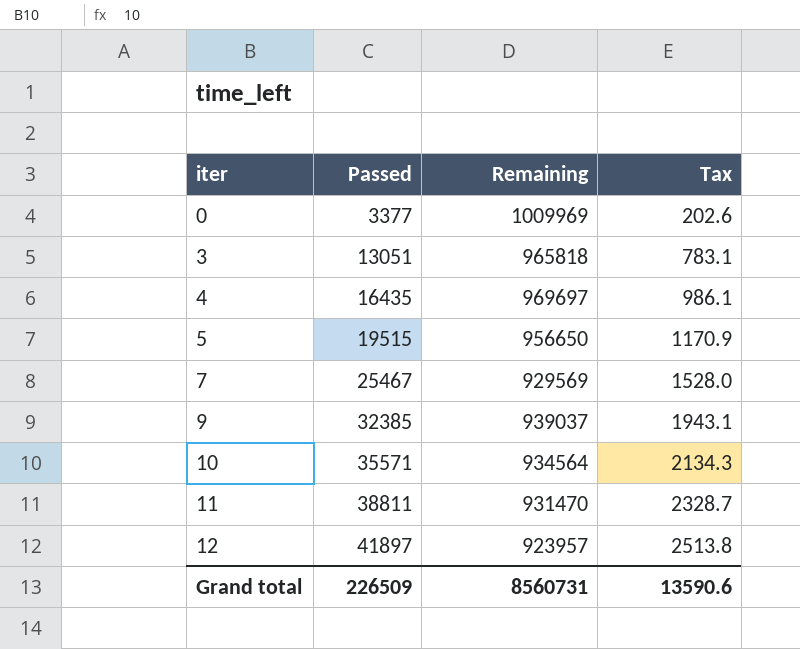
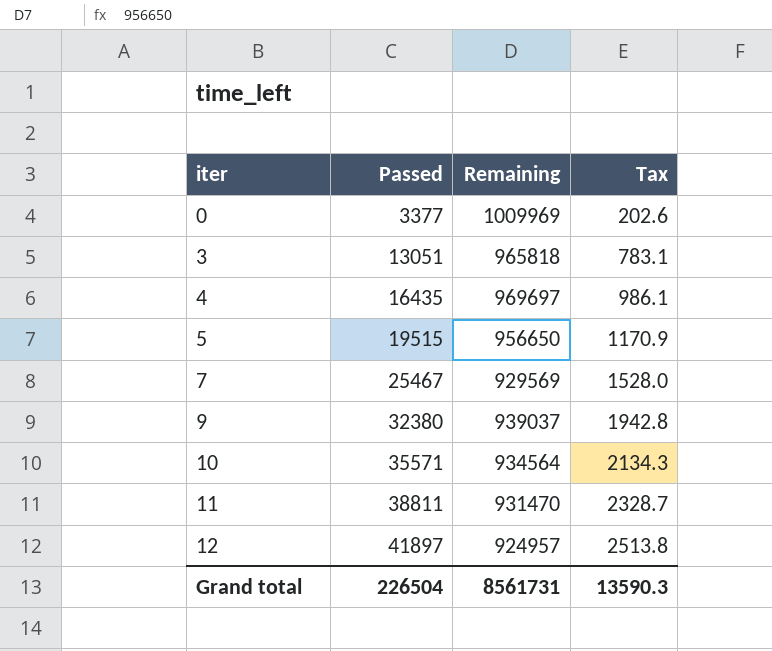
9 | Passed: 32385 -> 32380
9 | Tax: 1943.1 -> 1942.8
12 | Remaining: 923957 -> 924957
Grand total | Passed: 226509 -> 226504
Grand total | Remaining: 8560731 -> 8561731
Grand total | Tax: 13590.6 -> 13590.3

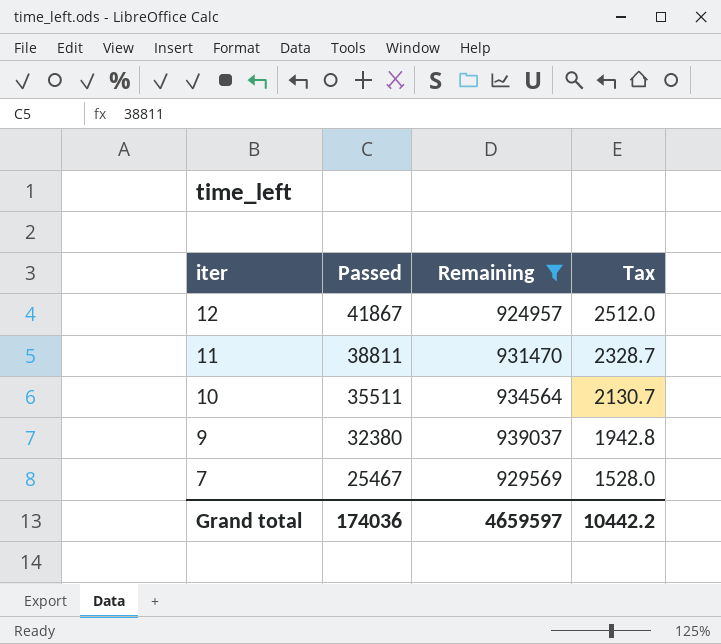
filter: none -> Remaining <= 939037
row order: iter ascending -> iter descending
12 | Passed: 41897 -> 41867
12 | Tax: 2513.8 -> 2512.0
10 | Passed: 35571 -> 35511
10 | Tax: 2134.3 -> 2130.7
Grand total | Passed: 226504 -> 174036
Grand total | Remaining: 8561731 -> 4659597
Grand total | Tax: 13590.3 -> 10442.2

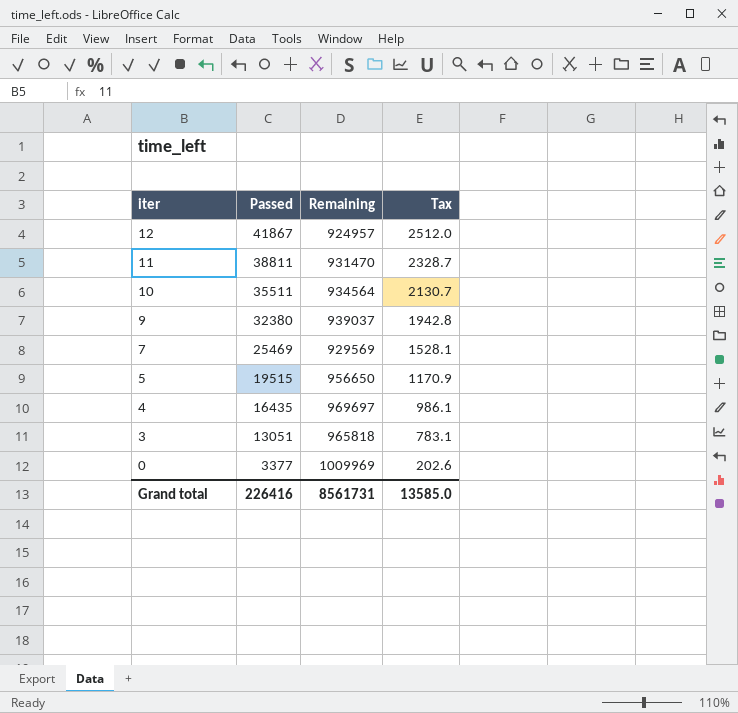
filter: Remaining <= 939037 -> none
7 | Passed: 25467 -> 25469
7 | Tax: 1528.0 -> 1528.1
Grand total | Passed: 174036 -> 226416
Grand total | Remaining: 4659597 -> 8561731
Grand total | Tax: 10442.2 -> 13585.0

